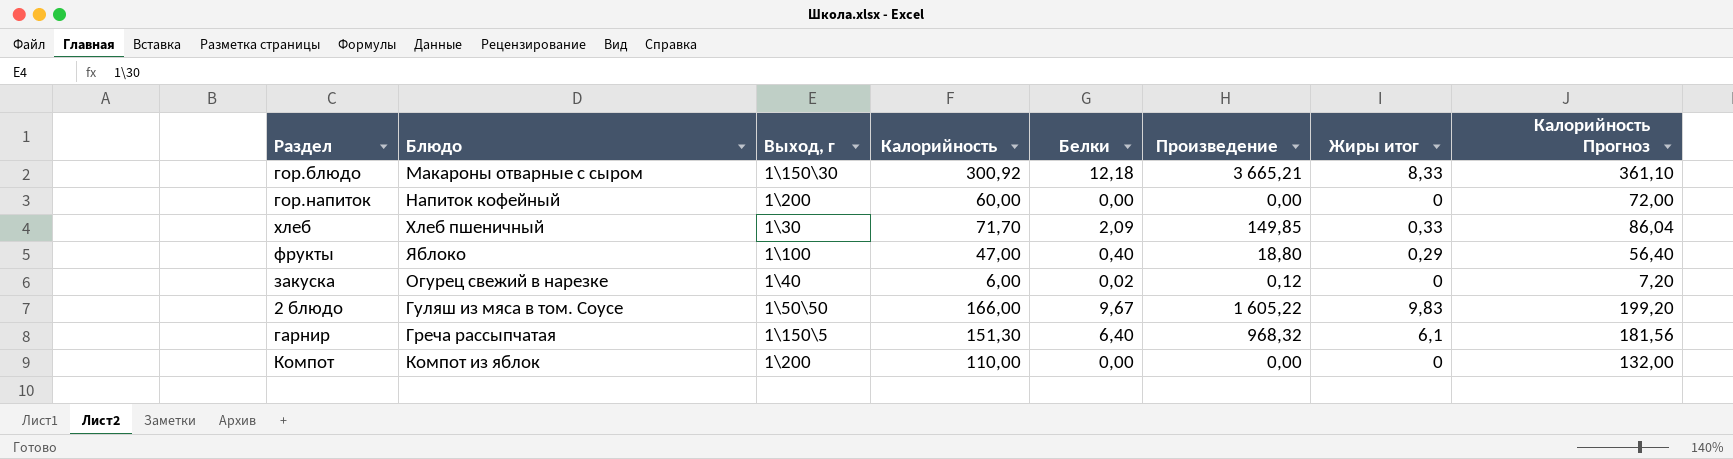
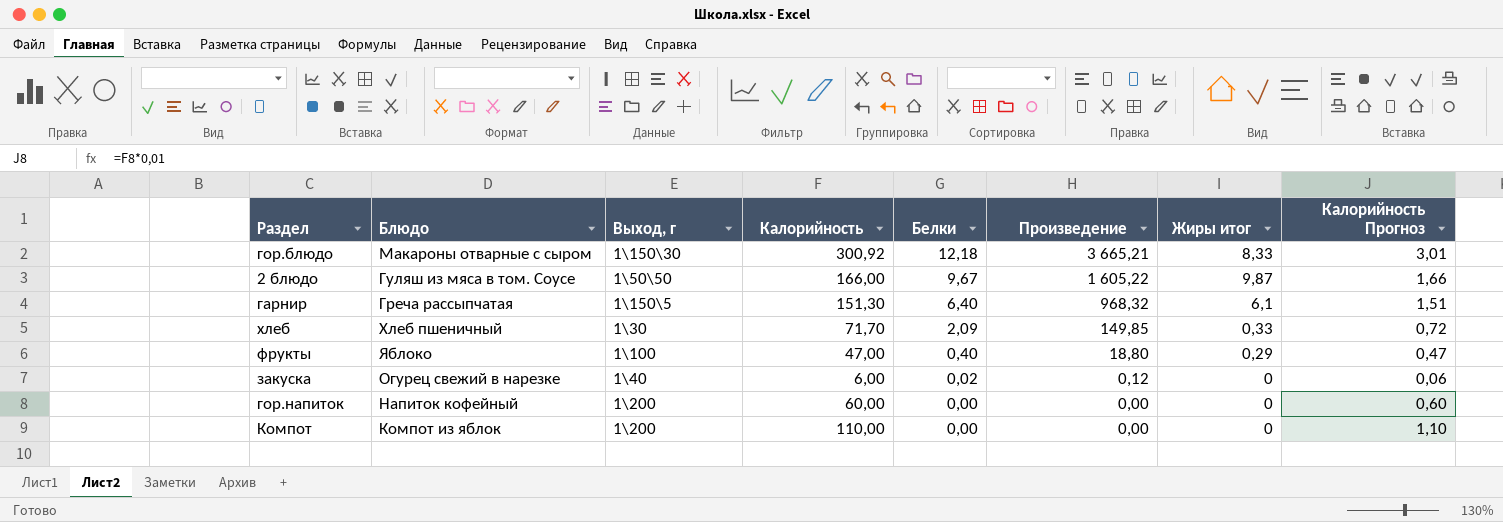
row order: none -> Белки descending
column Калорийность Прогноз | formula: [Калорийность] * 1,2 -> [Калорийность] * 0,01
2 блюдо | Жиры итог: 9,83 -> 9,87

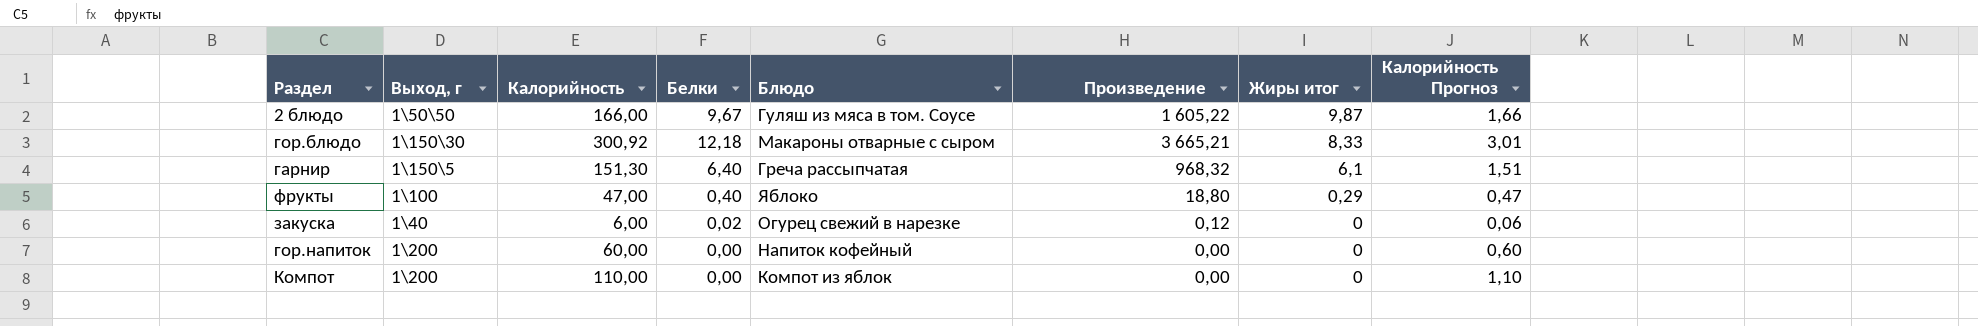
row order: Белки descending -> Жиры итог descending
column Блюдо | position: 2 -> 5
row хлеб: Хлеб пшеничный | 1\30 | 71,70 | 2,09 | 149,85 | 0,33 | 0,72 -> none

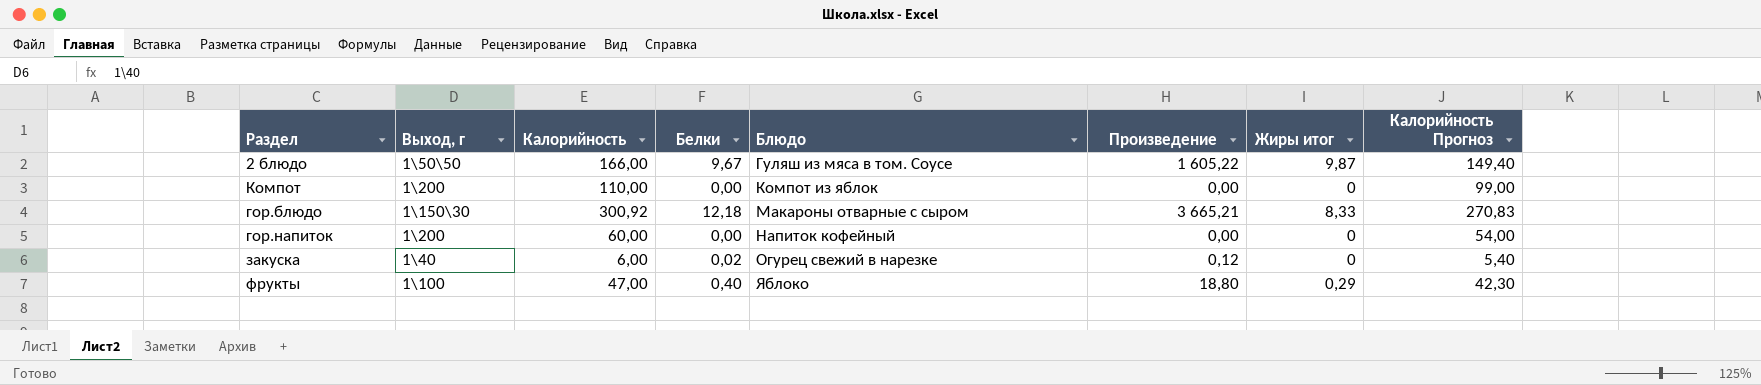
row order: Жиры итог descending -> Блюдо ascending
column Калорийность Прогноз | formula: [Калорийность] * 0,01 -> [Калорийность] * 0,9
row гарнир: 1\150\5 | 151,30 | 6,40 | Греча рассыпчатая | 968,32 | 6,1 | 1,51 -> none

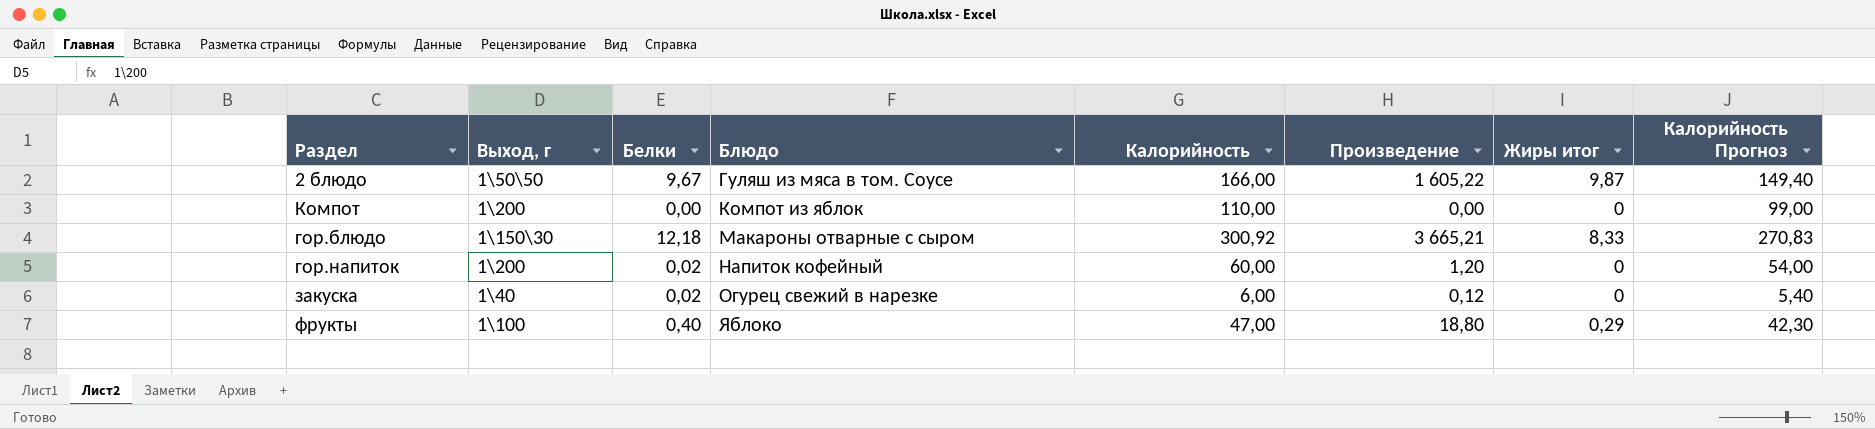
column Калорийность | position: 3 -> 5
гор.напиток | Белки: 0,00 -> 0,02
гор.напиток | Произведение: 0,00 -> 1,20

